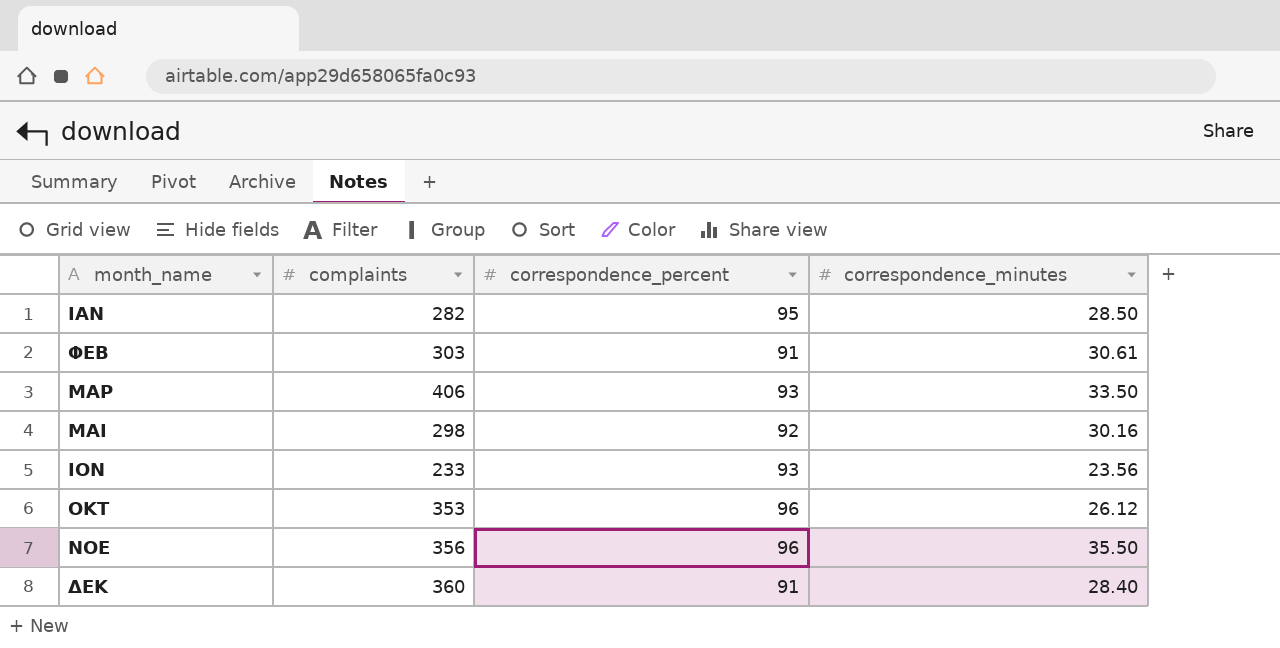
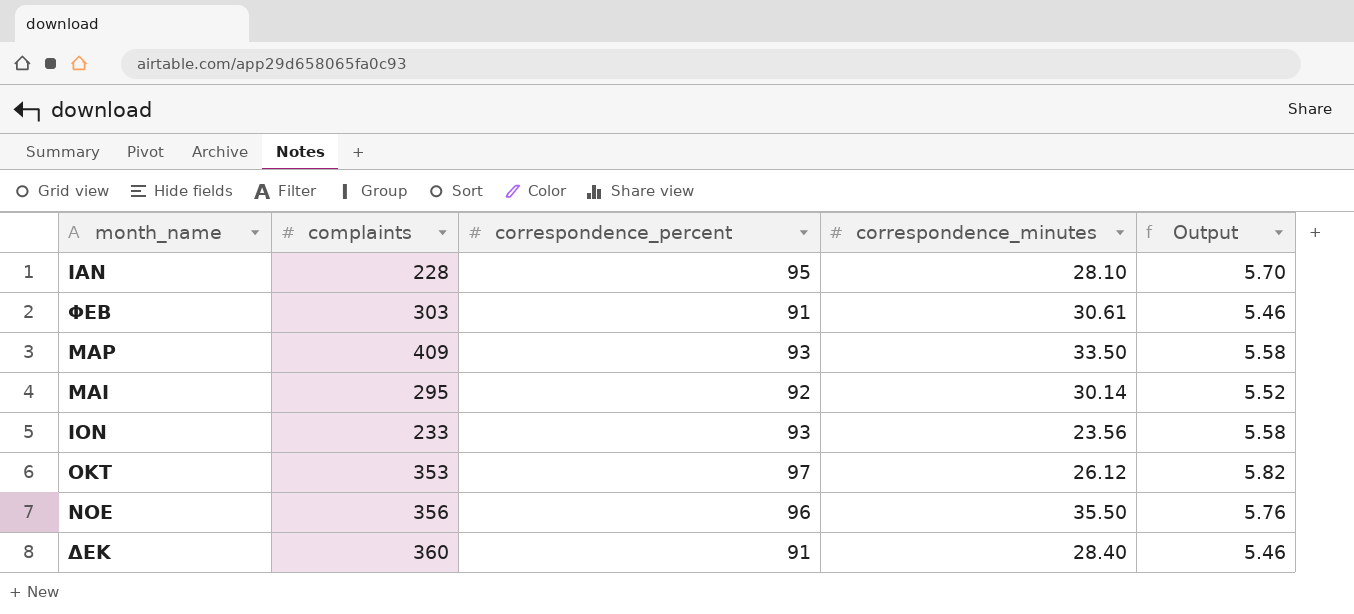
column Output | formula: none -> [correspondence_percent] * 0.06
ΙΑΝ | complaints: 282 -> 228
ΙΑΝ | correspondence_minutes: 28.50 -> 28.10
ΜΑΡ | complaints: 406 -> 409
ΜΑΙ | complaints: 298 -> 295
ΜΑΙ | correspondence_minutes: 30.16 -> 30.14
ΟΚΤ | correspondence_percent: 96 -> 97

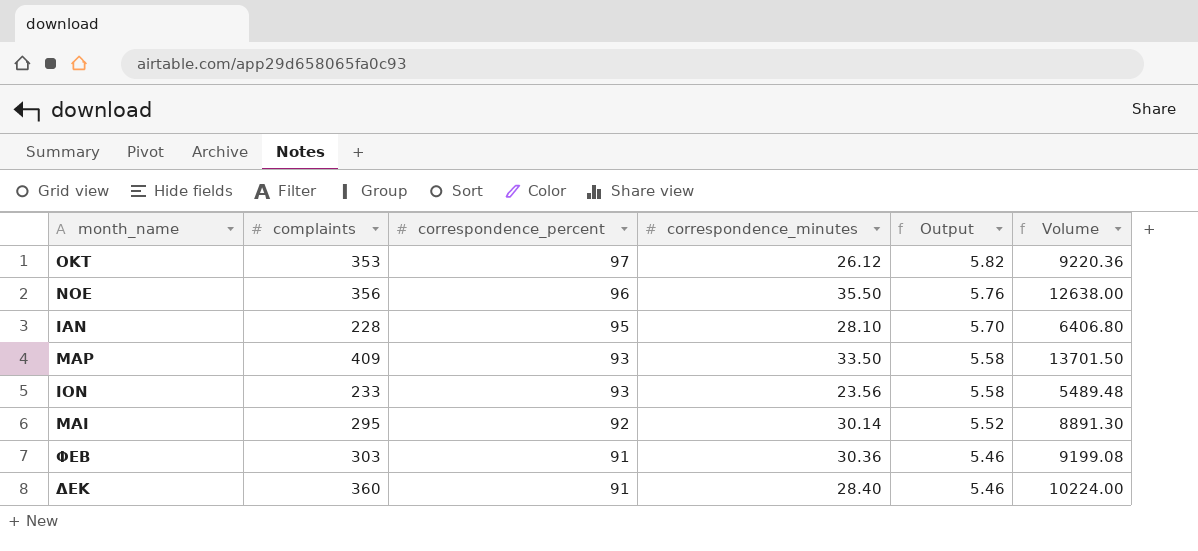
row order: none -> correspondence_percent descending
column Volume | formula: none -> [complaints] * [correspondence_minutes]
ΦΕΒ | correspondence_minutes: 30.61 -> 30.36

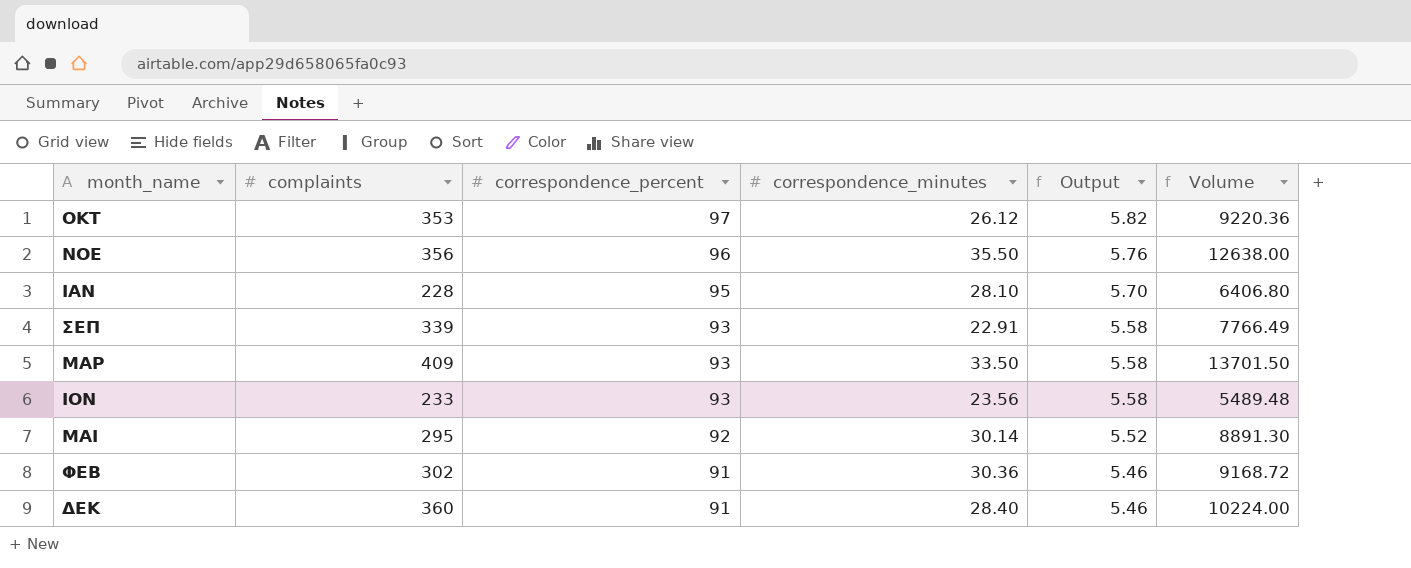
row ΣΕΠ: none -> 339 | 93 | 22.91 | 5.58 | 7766.49
ΦΕΒ | complaints: 303 -> 302
ΦΕΒ | Volume: 9199.08 -> 9168.72

